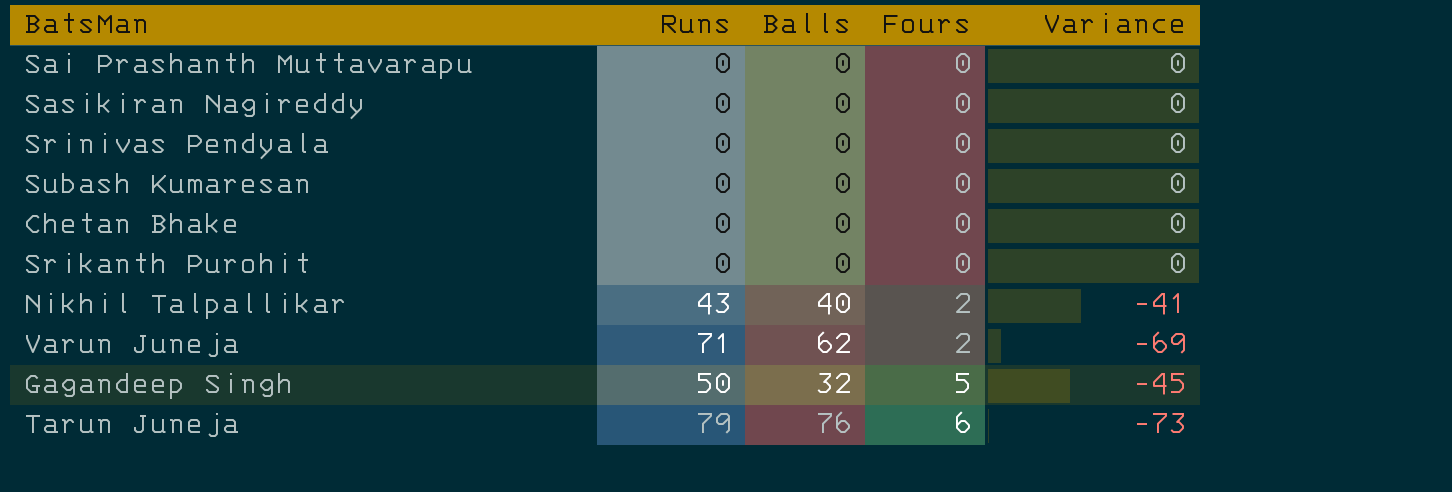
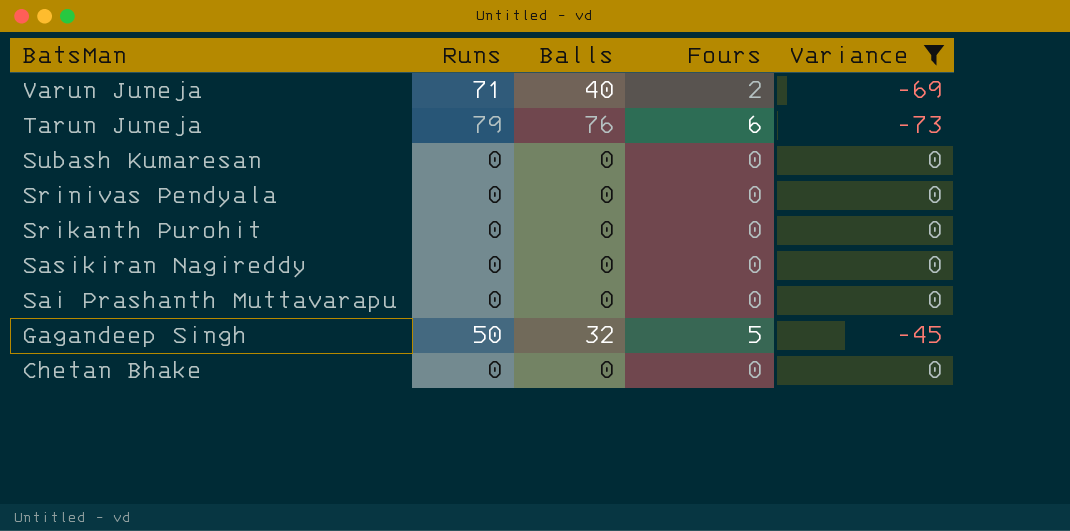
filter: none -> Variance != -41
row order: Fours ascending -> BatsMan descending
Varun Juneja | Balls: 62 -> 40

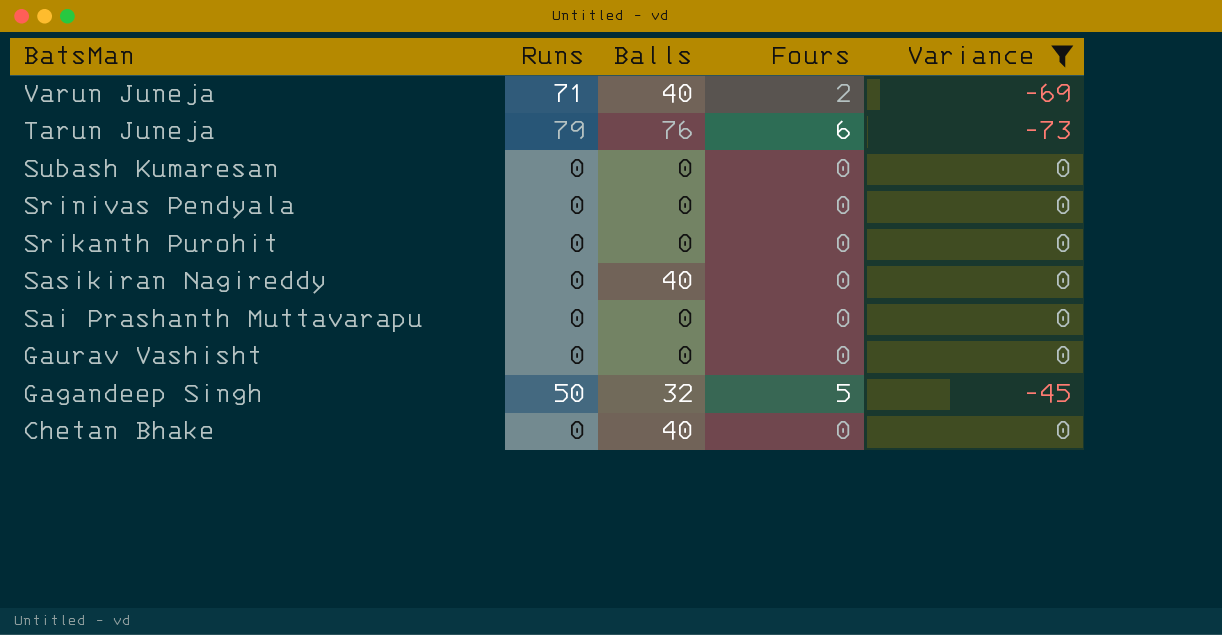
Sasikiran Nagireddy | Balls: 0 -> 40
row Gaurav Vashisht: none -> 0 | 0 | 0 | 0
Chetan Bhake | Balls: 0 -> 40

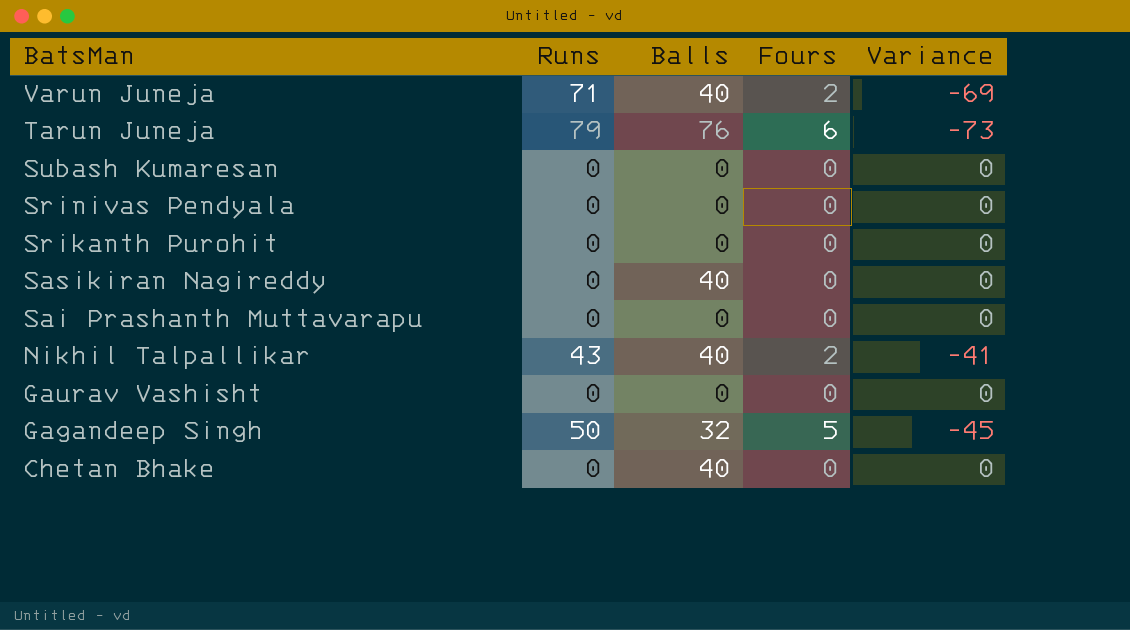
filter: Variance != -41 -> none

